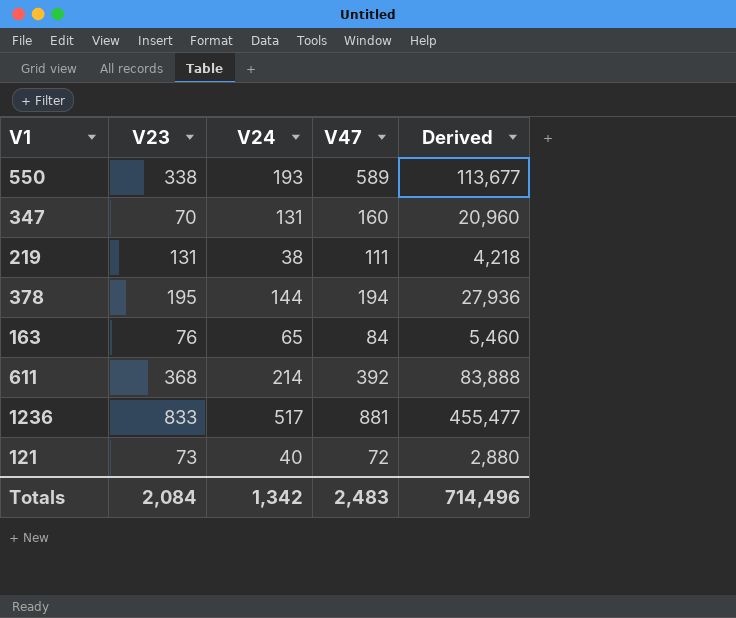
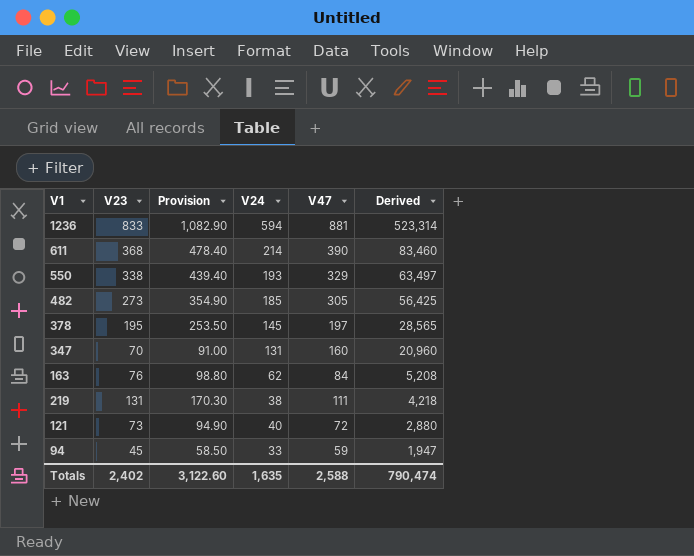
row order: none -> Derived descending
column Provision | formula: none -> [V23] * 1.3
1236 | V24: 517 -> 594
1236 | Derived: 455,477 -> 523,314
611 | V47: 392 -> 390
611 | Derived: 83,888 -> 83,460
550 | V47: 589 -> 329
550 | Derived: 113,677 -> 63,497
row 482: none -> 273 | 354.90 | 185 | 305 | 56,425
378 | V24: 144 -> 145
378 | V47: 194 -> 197
378 | Derived: 27,936 -> 28,565
163 | V24: 65 -> 62
163 | Derived: 5,460 -> 5,208
row 94: none -> 45 | 58.50 | 33 | 59 | 1,947
Totals | V23: 2,084 -> 2,402
Totals | V24: 1,342 -> 1,635
Totals | V47: 2,483 -> 2,588
Totals | Derived: 714,496 -> 790,474

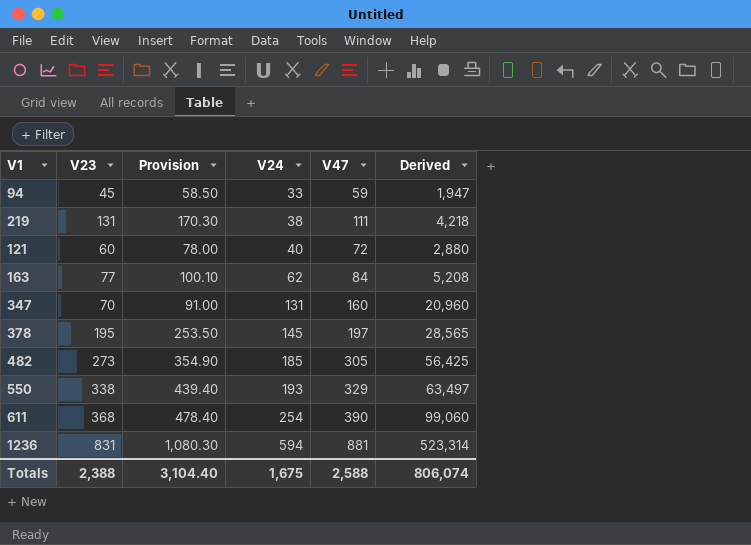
row order: Derived descending -> V24 ascending
121 | V23: 73 -> 60
121 | Provision: 94.90 -> 78.00
163 | V23: 76 -> 77
163 | Provision: 98.80 -> 100.10
611 | V24: 214 -> 254
611 | Derived: 83,460 -> 99,060
1236 | V23: 833 -> 831
1236 | Provision: 1,082.90 -> 1,080.30
Totals | V23: 2,402 -> 2,388
Totals | Provision: 3,122.60 -> 3,104.40
Totals | V24: 1,635 -> 1,675
Totals | Derived: 790,474 -> 806,074

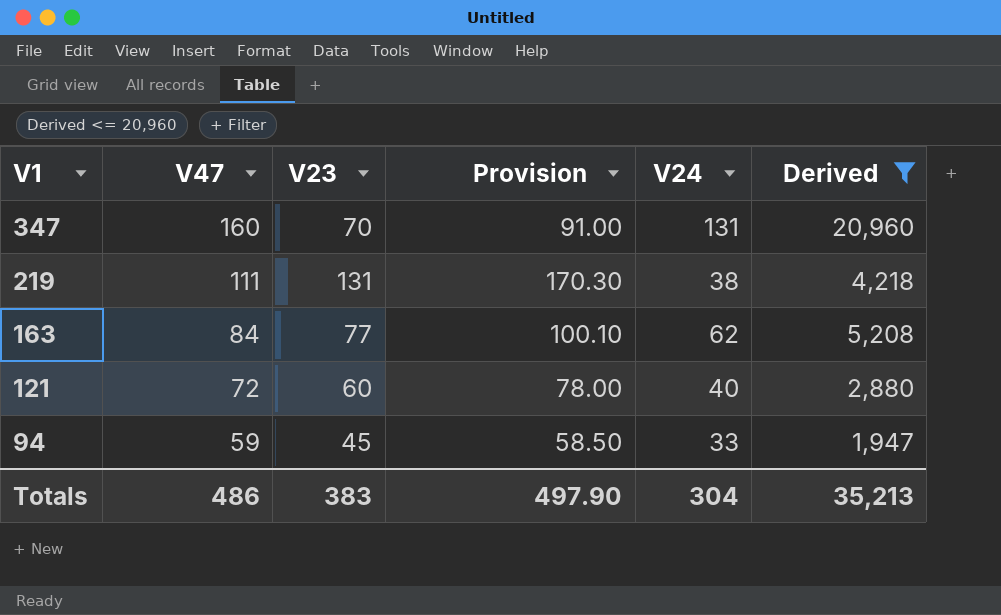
filter: none -> Derived <= 20,960
row order: V24 ascending -> V1 descending
column V47 | position: 5 -> 2
Totals | V47: 2,588 -> 486
Totals | V23: 2,388 -> 383
Totals | Provision: 3,104.40 -> 497.90
Totals | V24: 1,675 -> 304
Totals | Derived: 806,074 -> 35,213

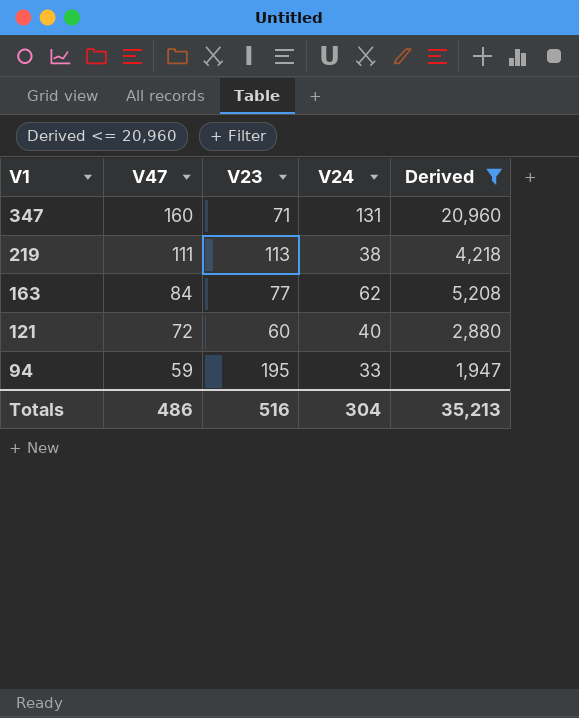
column Provision | formula: [V23] * 1.3 -> none
347 | V23: 70 -> 71
219 | V23: 131 -> 113
94 | V23: 45 -> 195
Totals | V23: 383 -> 516

